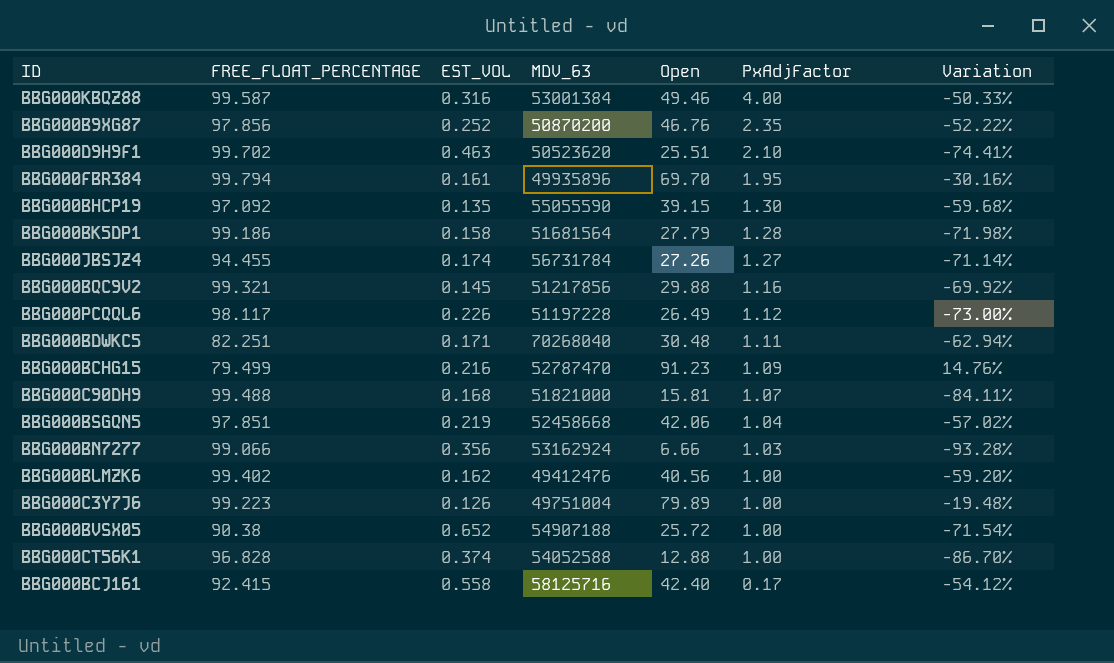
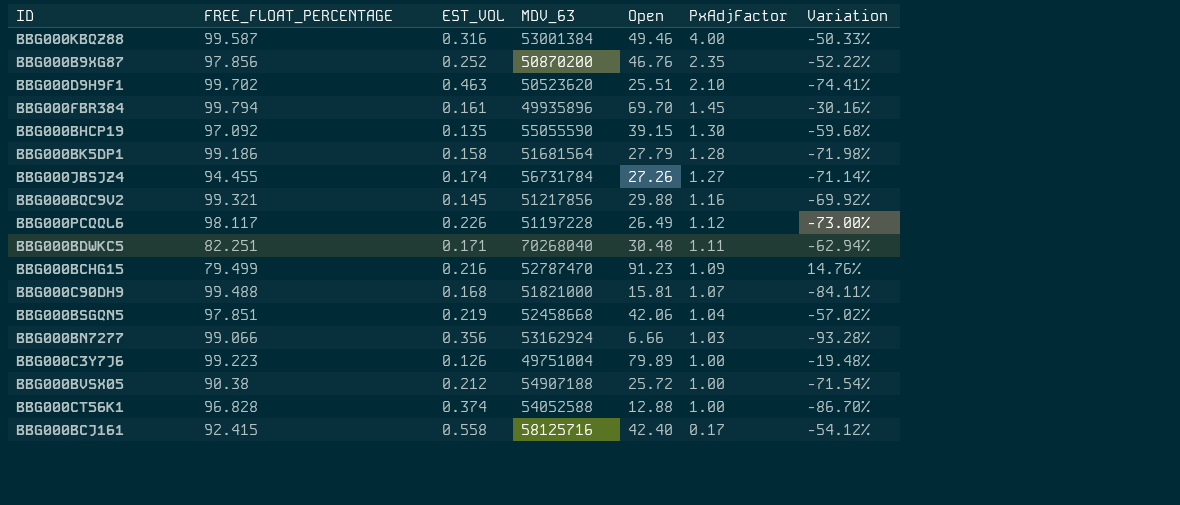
row BBG000BLMZK6: 99.402 | 0.162 | 49412476 | 40.56 | 1.00 | -59.20% -> none
BBG000FBR384 | PxAdjFactor: 1.95 -> 1.45
BBG000BVSX05 | EST_VOL: 0.652 -> 0.212

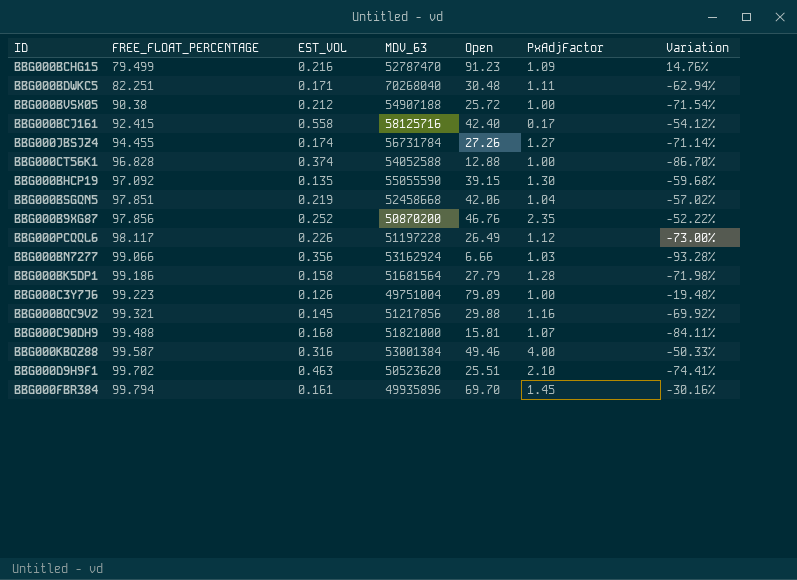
row order: PxAdjFactor descending -> FREE_FLOAT_PERCENTAGE ascending

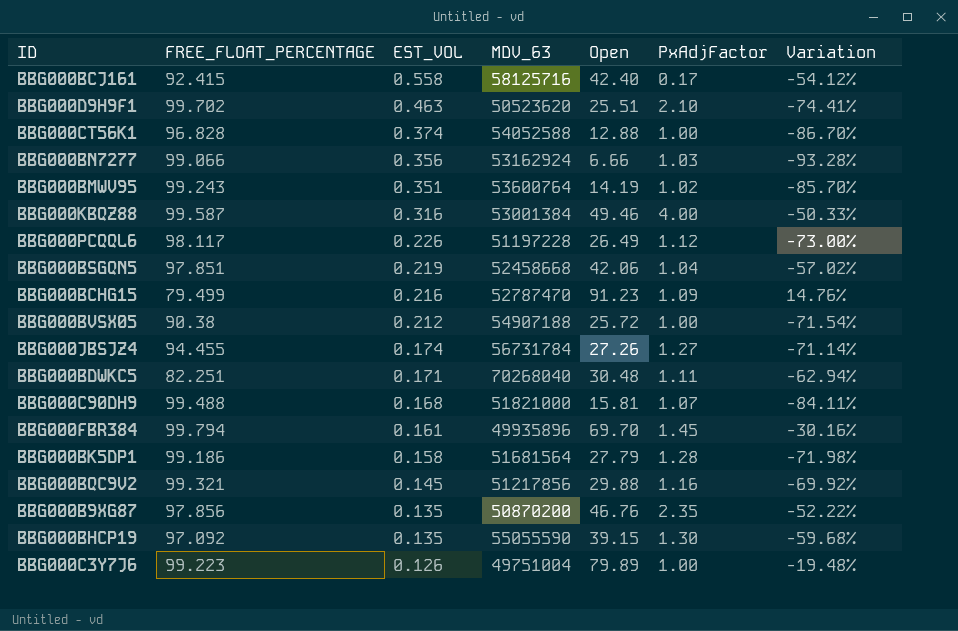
row order: FREE_FLOAT_PERCENTAGE ascending -> EST_VOL descending
row BBG000BMWV95: none -> 99.243 | 0.351 | 53600764 | 14.19 | 1.02 | -85.70%
BBG000B9XG87 | EST_VOL: 0.252 -> 0.135

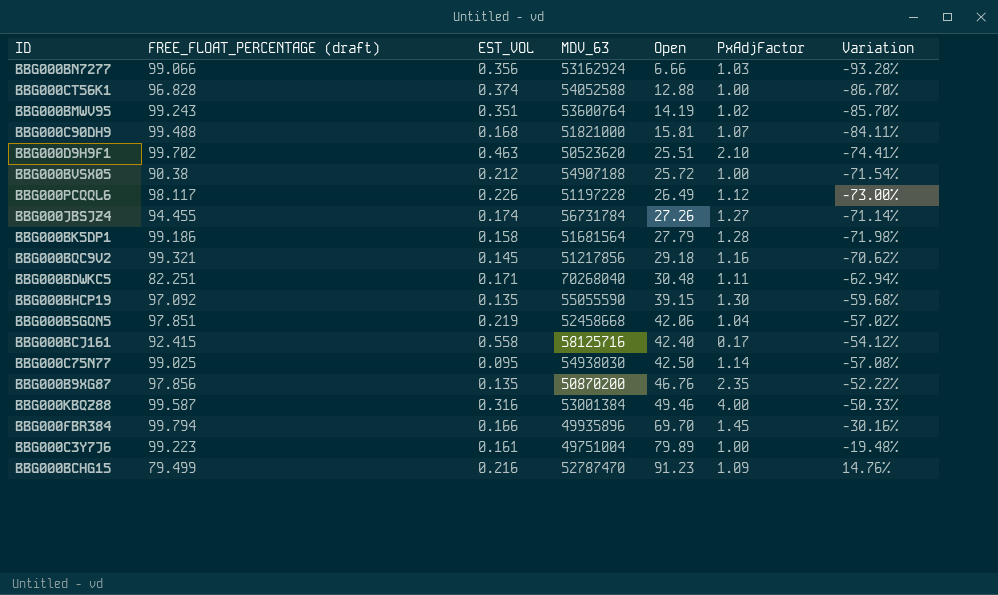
row order: EST_VOL descending -> Open ascending
column name: FREE_FLOAT_PERCENTAGE -> FREE_FLOAT_PERCENTAGE (draft)
BBG000BQC9V2 | Open: 29.88 -> 29.18
BBG000BQC9V2 | Variation: -69.92% -> -70.62%
row BBG000C75N77: none -> 99.025 | 0.095 | 54938030 | 42.50 | 1.14 | -57.08%
BBG000FBR384 | EST_VOL: 0.161 -> 0.166
BBG000C3Y7J6 | EST_VOL: 0.126 -> 0.161

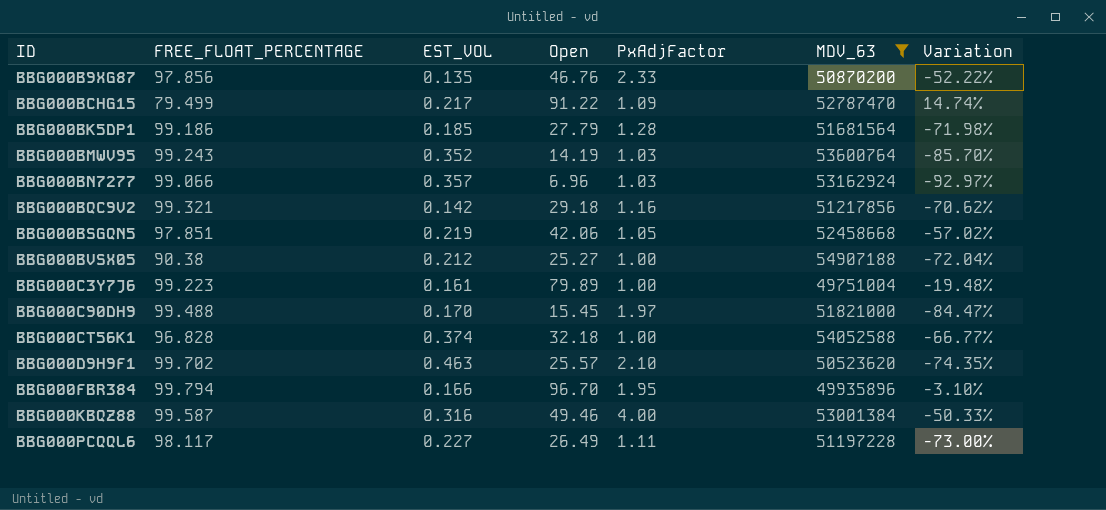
filter: none -> MDV_63 <= 54907188
row order: Open ascending -> ID ascending
column name: FREE_FLOAT_PERCENTAGE (draft) -> FREE_FLOAT_PERCENTAGE
column MDV_63 | position: 4 -> 6
BBG000B9XG87 | PxAdjFactor: 2.35 -> 2.33
BBG000BCHG15 | EST_VOL: 0.216 -> 0.217
BBG000BCHG15 | Open: 91.23 -> 91.22
BBG000BCHG15 | Variation: 14.76% -> 14.74%
BBG000BK5DP1 | EST_VOL: 0.158 -> 0.185
BBG000BMWV95 | EST_VOL: 0.351 -> 0.352
BBG000BMWV95 | PxAdjFactor: 1.02 -> 1.03
BBG000BN7277 | EST_VOL: 0.356 -> 0.357
BBG000BN7277 | Open: 6.66 -> 6.96
BBG000BN7277 | Variation: -93.28% -> -92.97%
BBG000BQC9V2 | EST_VOL: 0.145 -> 0.142
BBG000BSGQN5 | PxAdjFactor: 1.04 -> 1.05
BBG000BVSX05 | Open: 25.72 -> 25.27
BBG000BVSX05 | Variation: -71.54% -> -72.04%
BBG000C90DH9 | EST_VOL: 0.168 -> 0.170
BBG000C90DH9 | Open: 15.81 -> 15.45
BBG000C90DH9 | PxAdjFactor: 1.07 -> 1.97
BBG000C90DH9 | Variation: -84.11% -> -84.47%
BBG000CT56K1 | Open: 12.88 -> 32.18
BBG000CT56K1 | Variation: -86.70% -> -66.77%
BBG000D9H9F1 | Open: 25.51 -> 25.57
BBG000D9H9F1 | Variation: -74.41% -> -74.35%
BBG000FBR384 | Open: 69.70 -> 96.70
BBG000FBR384 | PxAdjFactor: 1.45 -> 1.95
BBG000FBR384 | Variation: -30.16% -> -3.10%
BBG000PCQQL6 | EST_VOL: 0.226 -> 0.227
BBG000PCQQL6 | PxAdjFactor: 1.12 -> 1.11

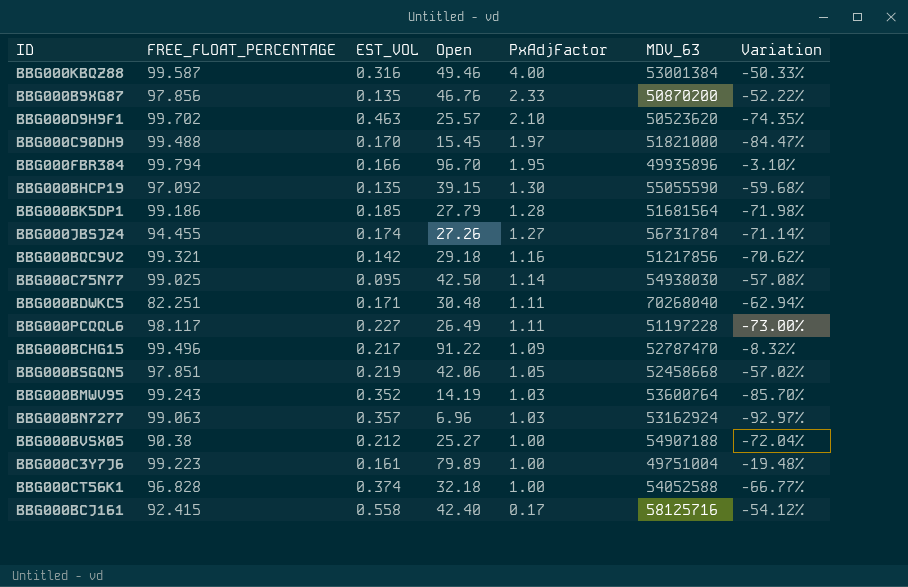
filter: MDV_63 <= 54907188 -> none
row order: ID ascending -> PxAdjFactor descending
BBG000BCHG15 | FREE_FLOAT_PERCENTAGE: 79.499 -> 99.496
BBG000BCHG15 | Variation: 14.74% -> -8.32%
BBG000BN7277 | FREE_FLOAT_PERCENTAGE: 99.066 -> 99.063

